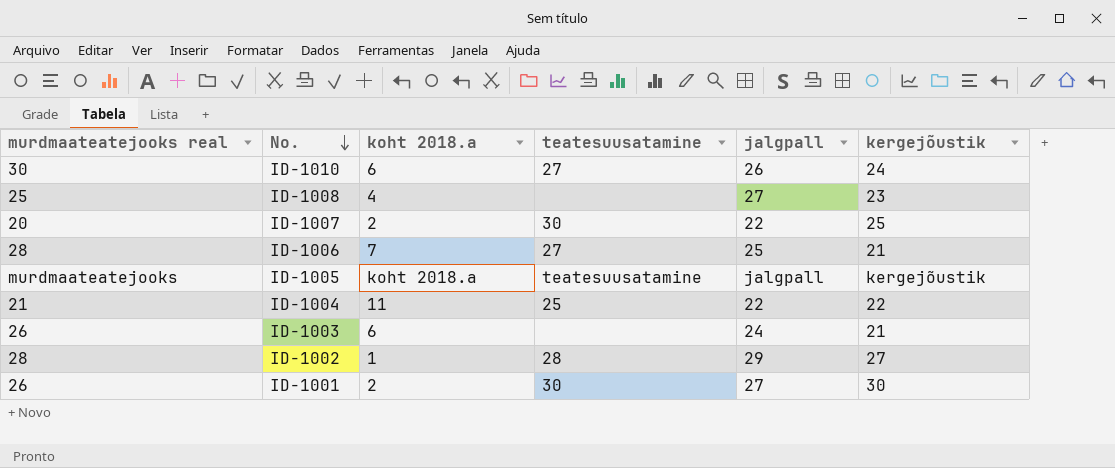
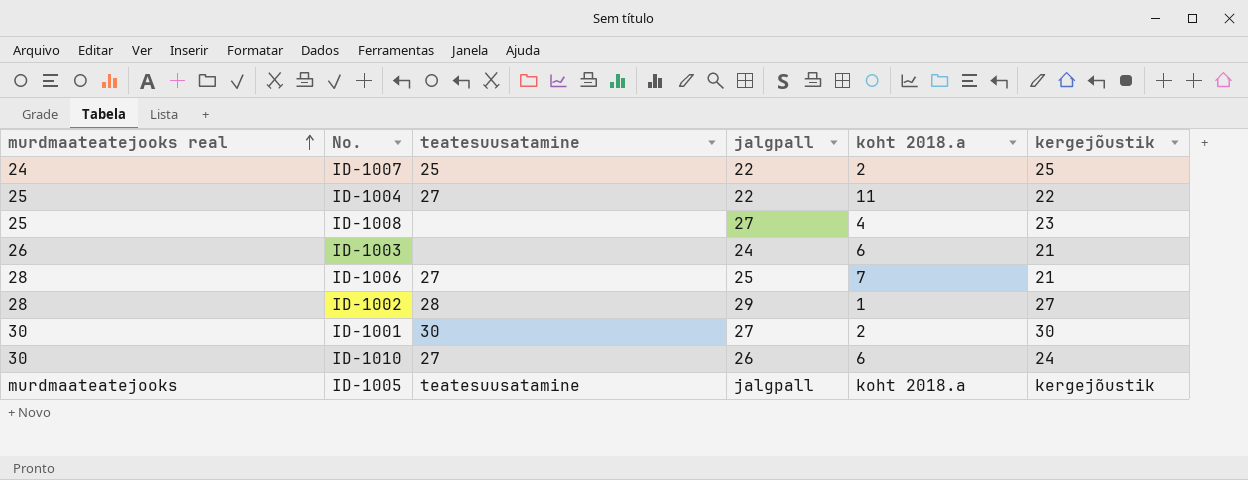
row order: No. descending -> murdmaateatejooks real ascending
column koht 2018.a | position: 3 -> 5
ID-1007 | murdmaateatejooks real: 20 -> 24
ID-1007 | teatesuusatamine: 30 -> 25
ID-1004 | murdmaateatejooks real: 21 -> 25
ID-1004 | teatesuusatamine: 25 -> 27
ID-1001 | murdmaateatejooks real: 26 -> 30

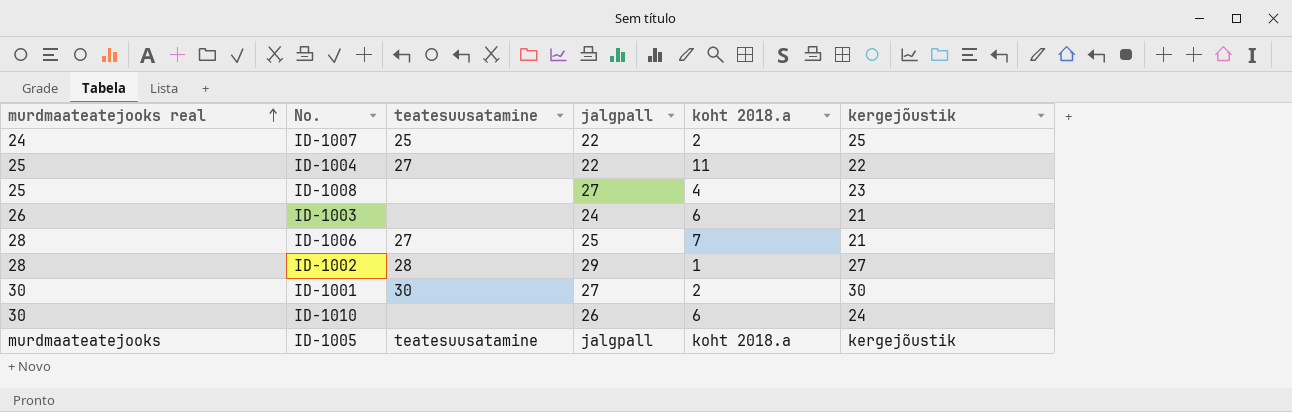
ID-1010 | teatesuusatamine: 27 -> none

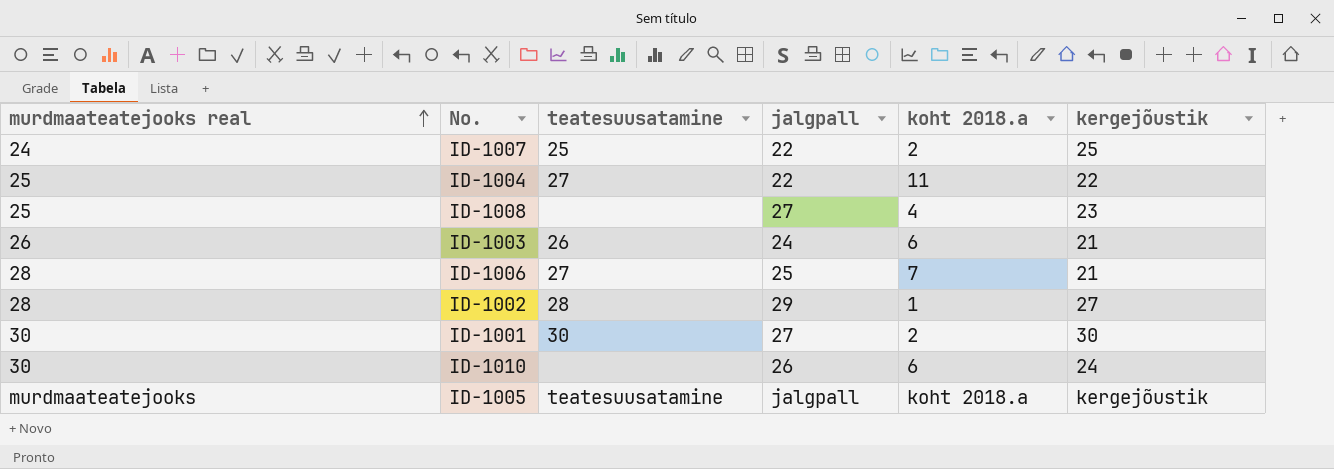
ID-1003 | teatesuusatamine: none -> 26

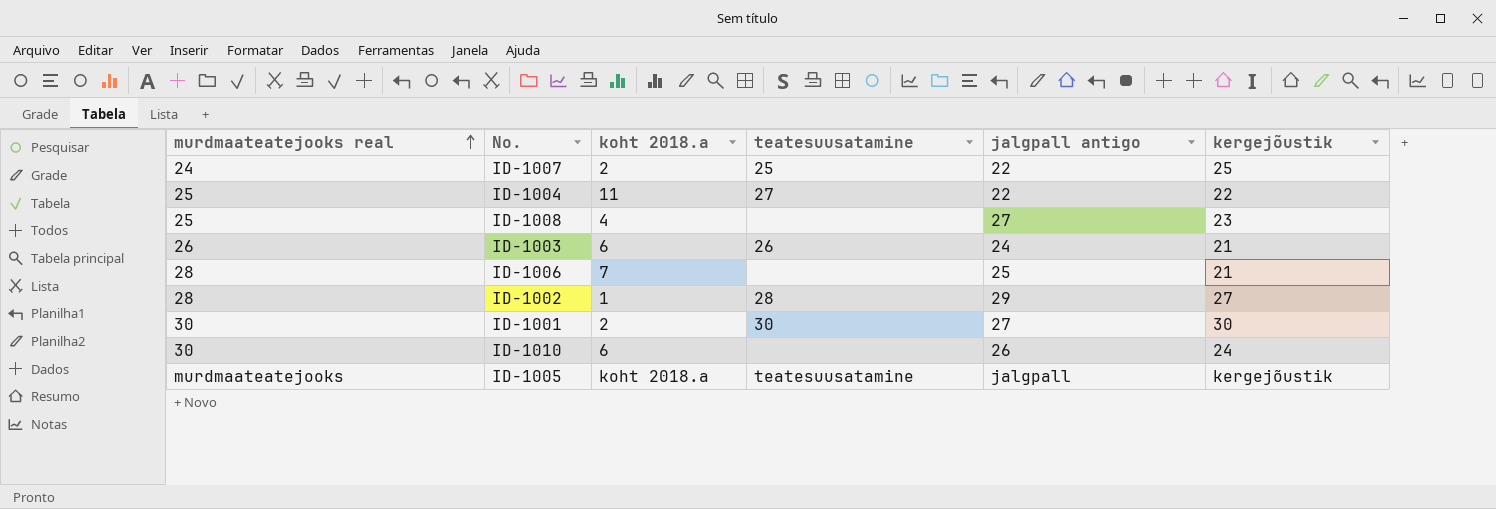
column koht 2018.a | position: 5 -> 3
column name: jalgpall -> jalgpall antigo
ID-1006 | teatesuusatamine: 27 -> none

